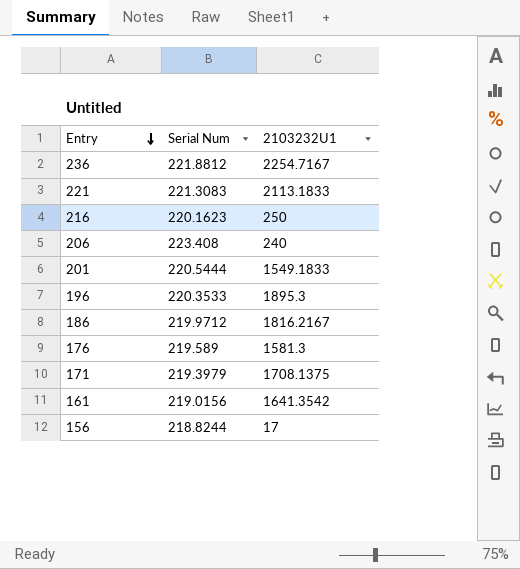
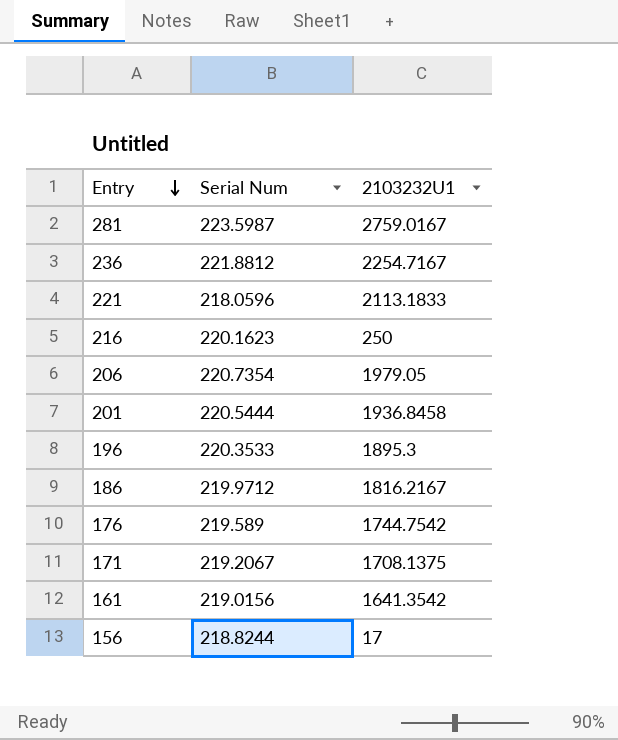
row 281: none -> 223.5987 | 2759.0167
221 | Serial Num: 221.3083 -> 218.0596
206 | Serial Num: 223.408 -> 220.7354
206 | 2103232U1: 240 -> 1979.05
201 | 2103232U1: 1549.1833 -> 1936.8458
176 | 2103232U1: 1581.3 -> 1744.7542
171 | Serial Num: 219.3979 -> 219.2067

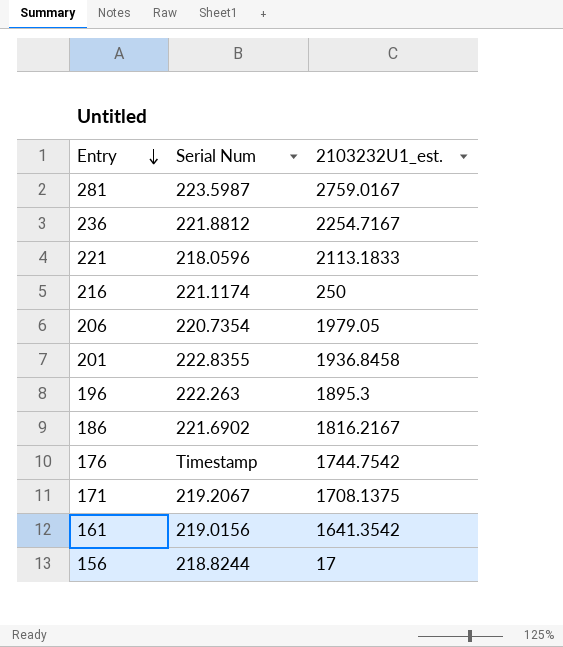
column name: 2103232U1 -> 2103232U1_est.
216 | Serial Num: 220.1623 -> 221.1174
201 | Serial Num: 220.5444 -> 222.8355
196 | Serial Num: 220.3533 -> 222.263
186 | Serial Num: 219.9712 -> 221.6902
176 | Serial Num: 219.589 -> Timestamp

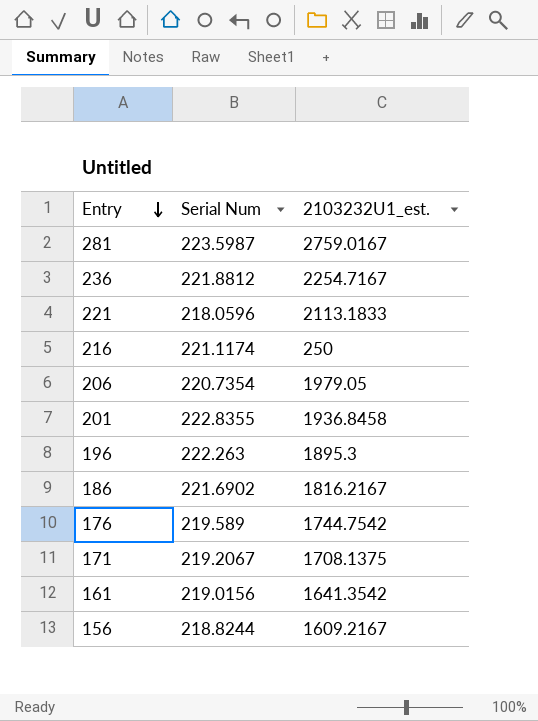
176 | Serial Num: Timestamp -> 219.589
156 | 2103232U1_est.: 17 -> 1609.2167

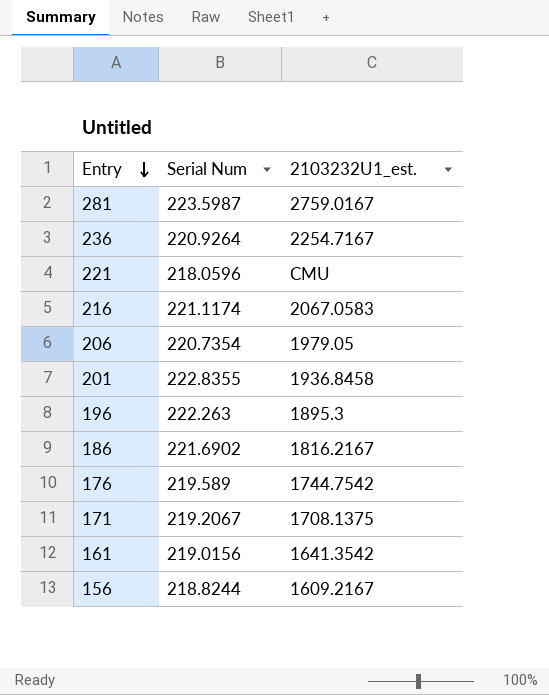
236 | Serial Num: 221.8812 -> 220.9264
221 | 2103232U1_est.: 2113.1833 -> CMU
216 | 2103232U1_est.: 250 -> 2067.0583

